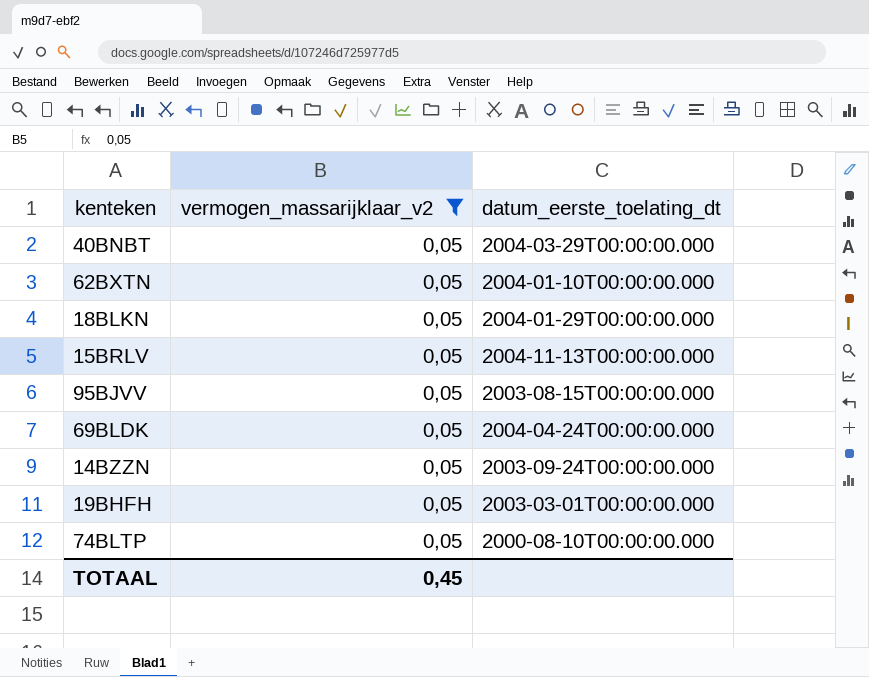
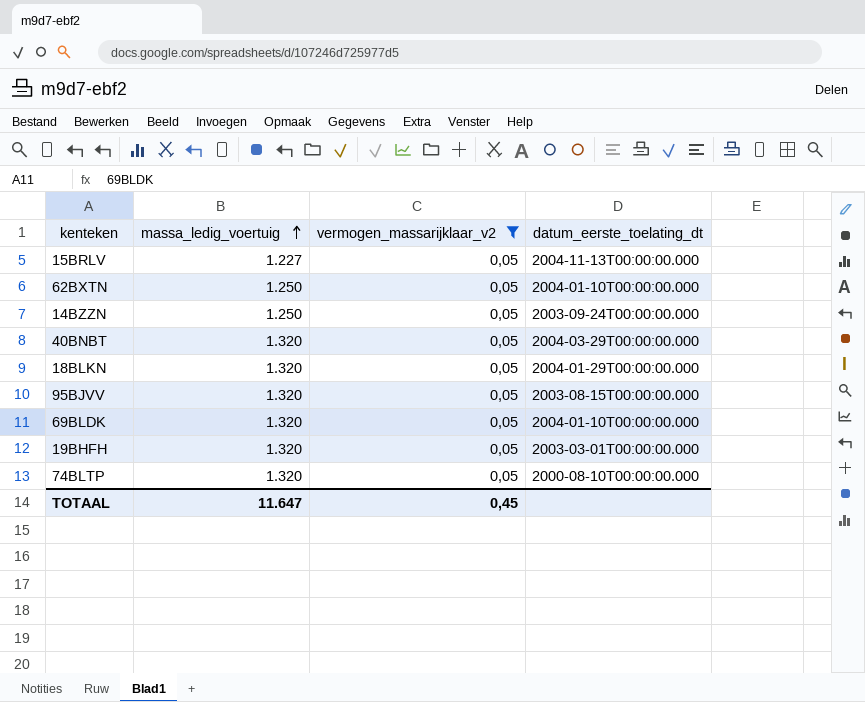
row order: none -> massa_ledig_voertuig ascending
column massa_ledig_voertuig | position: none -> 2
69BLDK | datum_eerste_toelating_dt: 2004-04-24T00:00:00.000 -> 2004-01-10T00:00:00.000

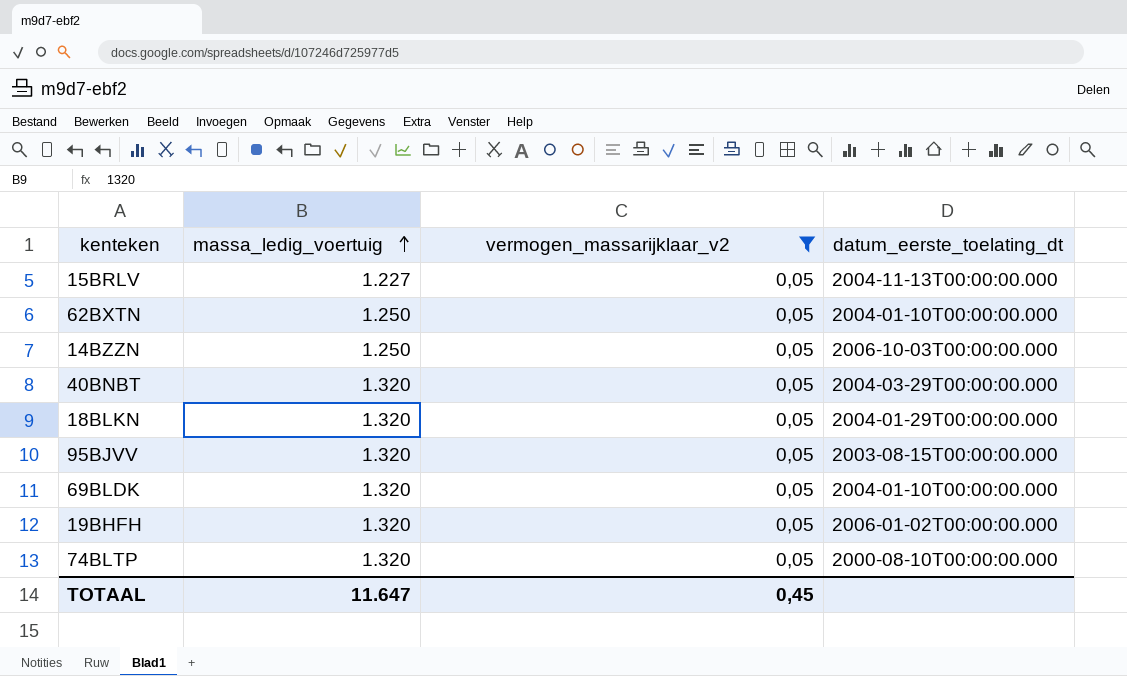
14BZZN | datum_eerste_toelating_dt: 2003-09-24T00:00:00.000 -> 2006-10-03T00:00:00.000
19BHFH | datum_eerste_toelating_dt: 2003-03-01T00:00:00.000 -> 2006-01-02T00:00:00.000

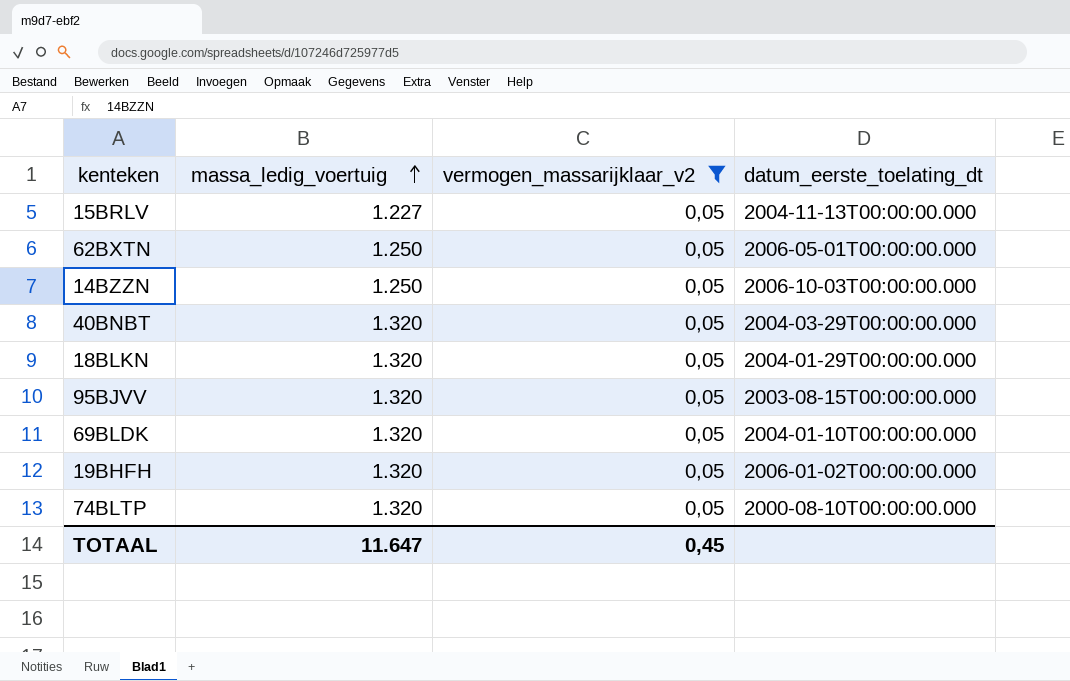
62BXTN | datum_eerste_toelating_dt: 2004-01-10T00:00:00.000 -> 2006-05-01T00:00:00.000

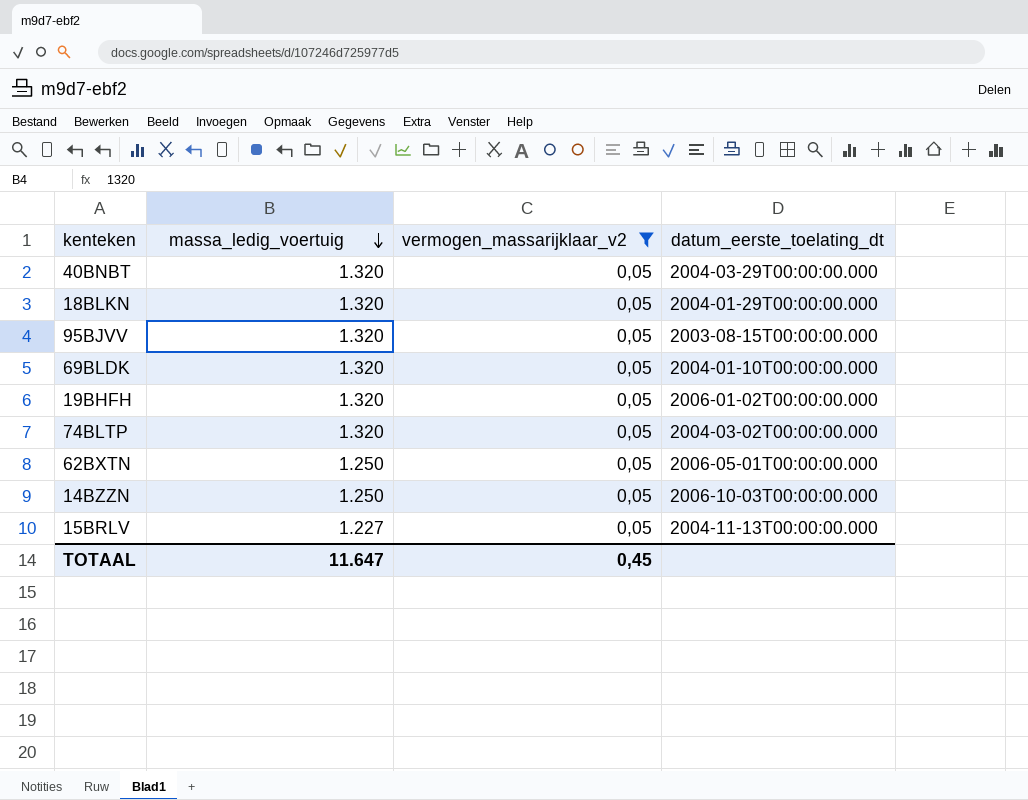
row order: massa_ledig_voertuig ascending -> massa_ledig_voertuig descending
74BLTP | datum_eerste_toelating_dt: 2000-08-10T00:00:00.000 -> 2004-03-02T00:00:00.000

